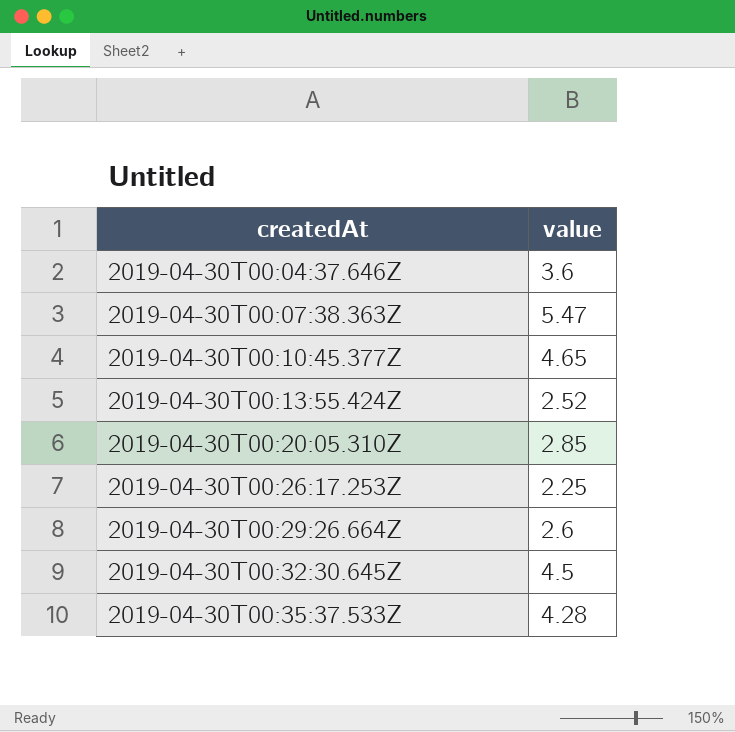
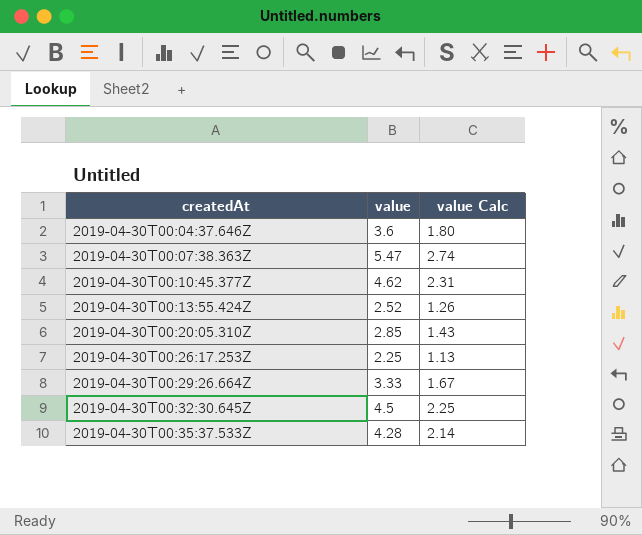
column value Calc | formula: none -> [value] * 0.5
2019-04-30T00:10:45.377Z | value: 4.65 -> 4.62
2019-04-30T00:29:26.664Z | value: 2.6 -> 3.33

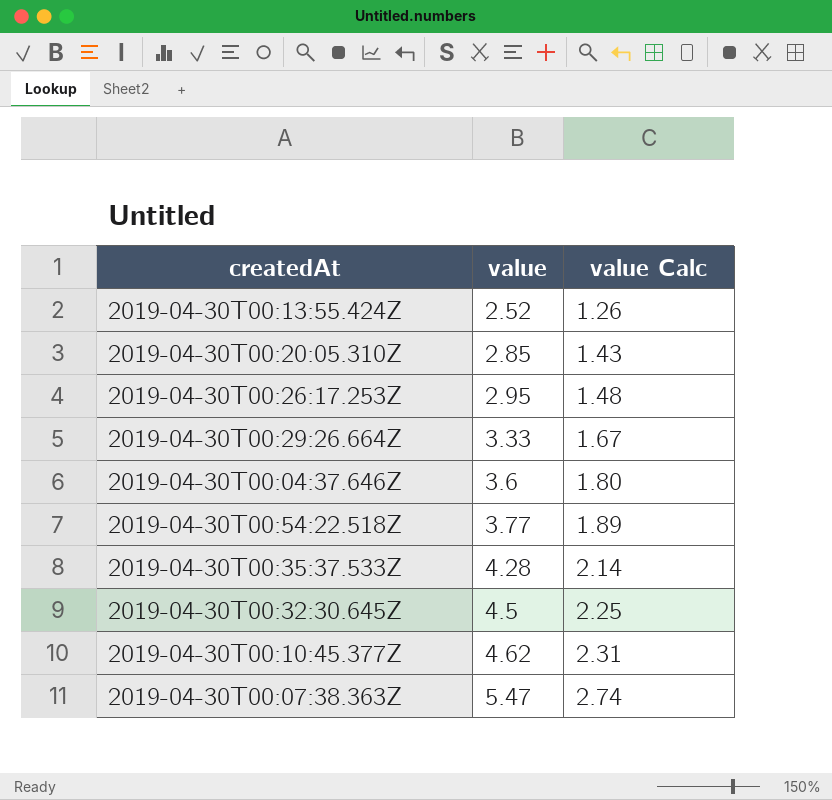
row order: createdAt ascending -> value ascending
2019-04-30T00:26:17.253Z | value: 2.25 -> 2.95
2019-04-30T00:26:17.253Z | value Calc: 1.13 -> 1.48
row 2019-04-30T00:54:22.518Z: none -> 3.77 | 1.89

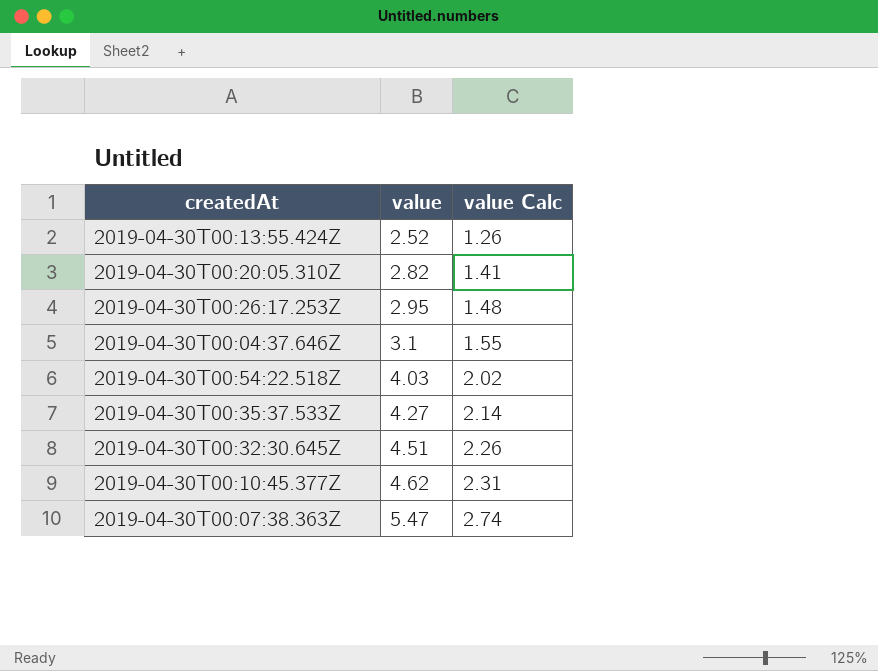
row 2019-04-30T00:29:26.664Z: 3.33 | 1.67 -> none
2019-04-30T00:20:05.310Z | value: 2.85 -> 2.82
2019-04-30T00:20:05.310Z | value Calc: 1.43 -> 1.41
2019-04-30T00:04:37.646Z | value: 3.6 -> 3.1
2019-04-30T00:04:37.646Z | value Calc: 1.80 -> 1.55
2019-04-30T00:54:22.518Z | value: 3.77 -> 4.03
2019-04-30T00:54:22.518Z | value Calc: 1.89 -> 2.02
2019-04-30T00:35:37.533Z | value: 4.28 -> 4.27
2019-04-30T00:32:30.645Z | value: 4.5 -> 4.51
2019-04-30T00:32:30.645Z | value Calc: 2.25 -> 2.26

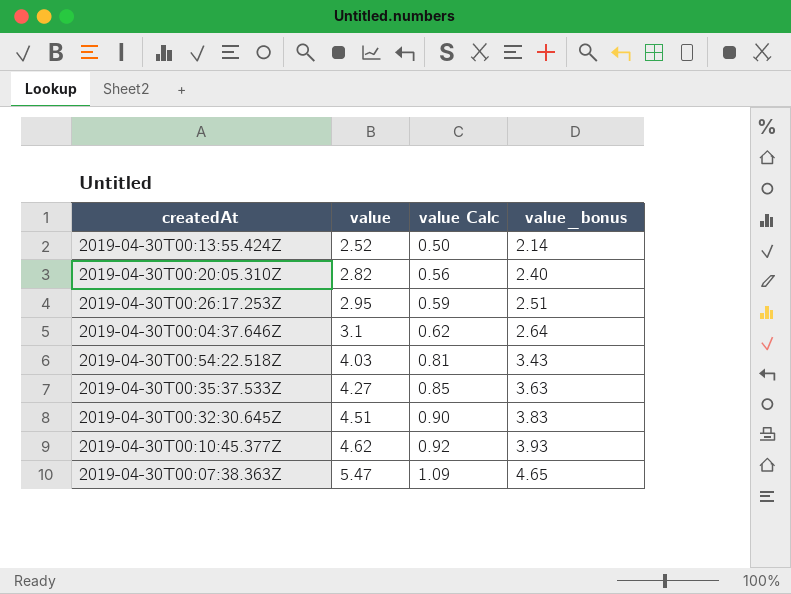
column value Calc | formula: [value] * 0.5 -> [value] * 0.2
column value_bonus | formula: none -> [value] * 0.85

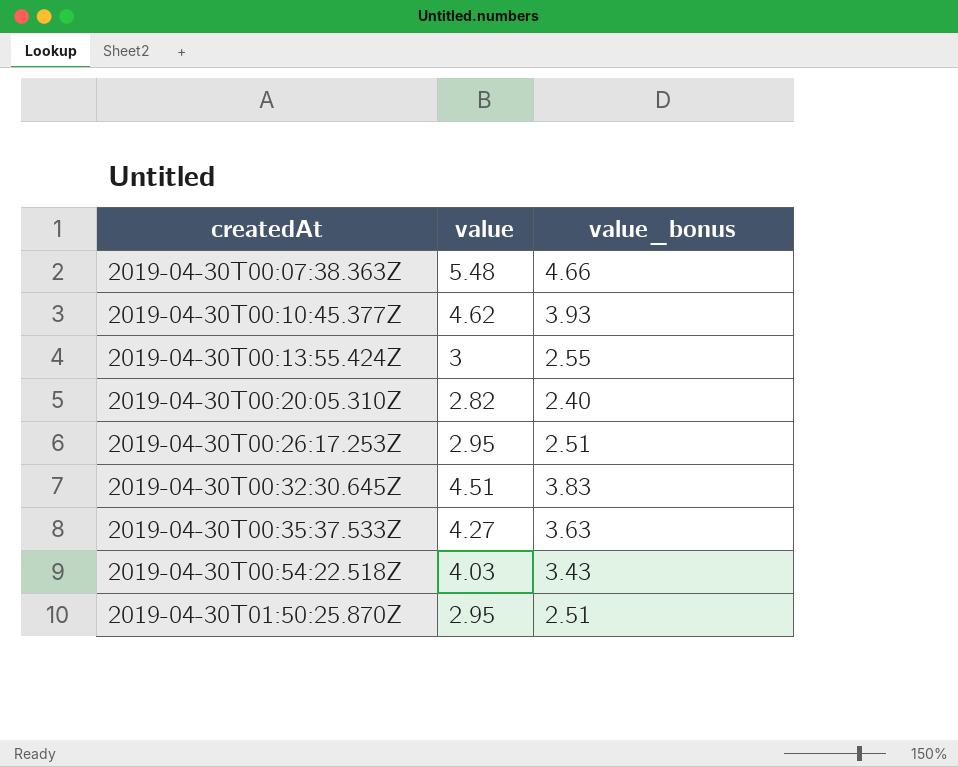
row order: value ascending -> createdAt ascending
column value Calc | formula: [value] * 0.2 -> none
row 2019-04-30T00:04:37.646Z: 3.1 | 0.62 | 2.64 -> none
2019-04-30T00:07:38.363Z | value: 5.47 -> 5.48
2019-04-30T00:07:38.363Z | value_bonus: 4.65 -> 4.66
2019-04-30T00:13:55.424Z | value: 2.52 -> 3
2019-04-30T00:13:55.424Z | value_bonus: 2.14 -> 2.55
row 2019-04-30T01:50:25.870Z: none -> 2.95 | 2.51

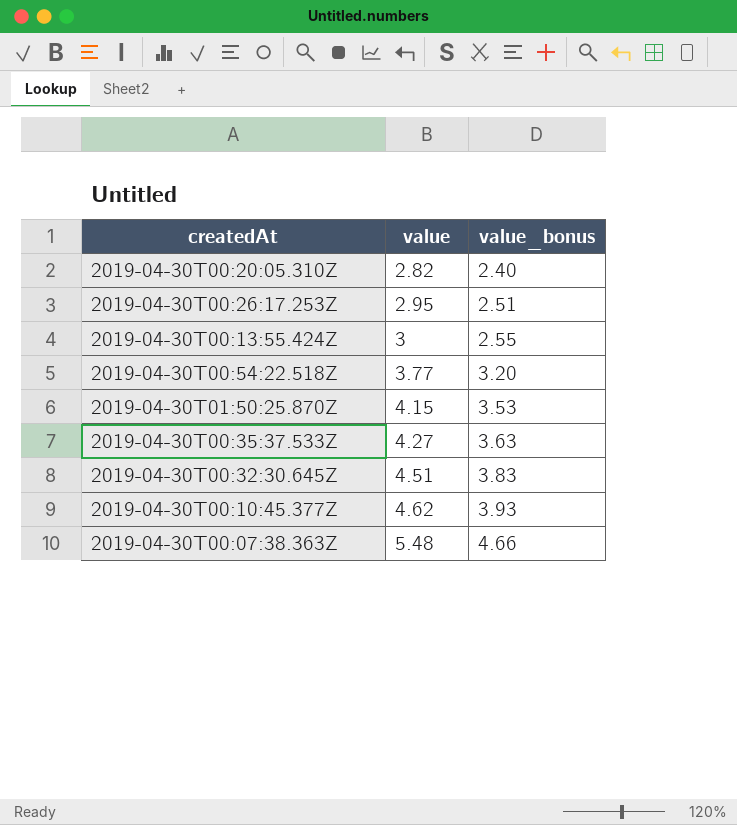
row order: createdAt ascending -> value ascending
2019-04-30T00:54:22.518Z | value: 4.03 -> 3.77
2019-04-30T00:54:22.518Z | value_bonus: 3.43 -> 3.20
2019-04-30T01:50:25.870Z | value: 2.95 -> 4.15
2019-04-30T01:50:25.870Z | value_bonus: 2.51 -> 3.53

